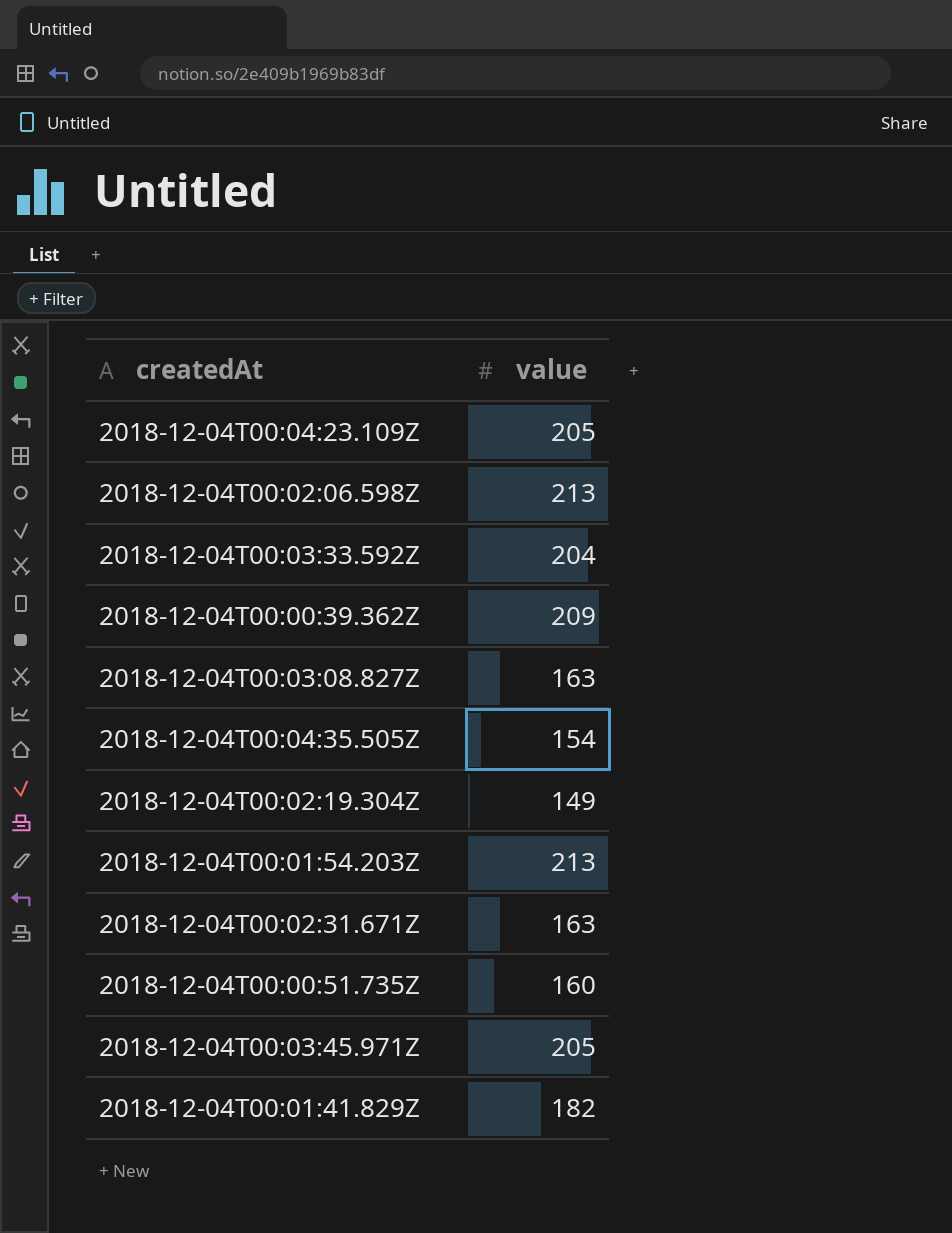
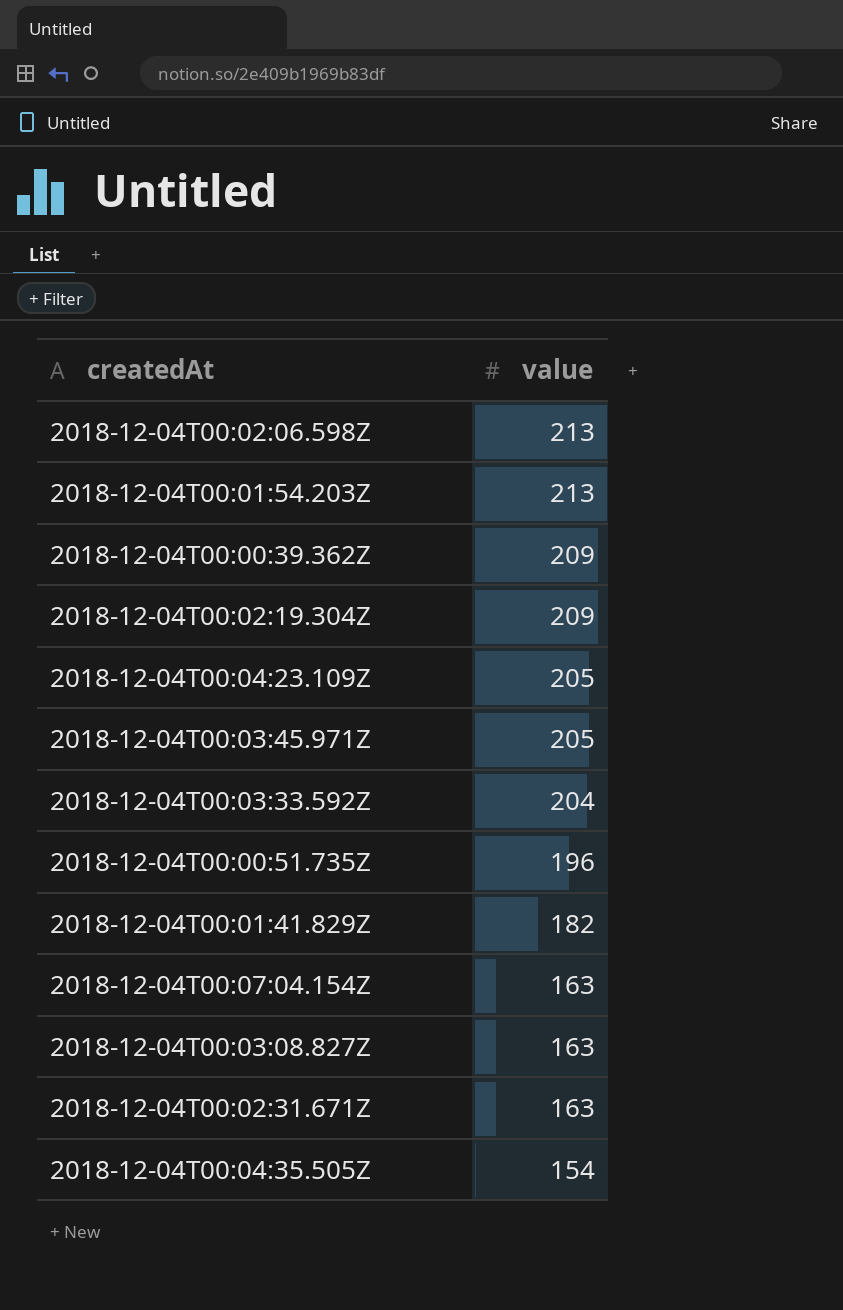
row order: none -> value descending
2018-12-04T00:02:19.304Z | value: 149 -> 209
2018-12-04T00:00:51.735Z | value: 160 -> 196
row 2018-12-04T00:07:04.154Z: none -> 163

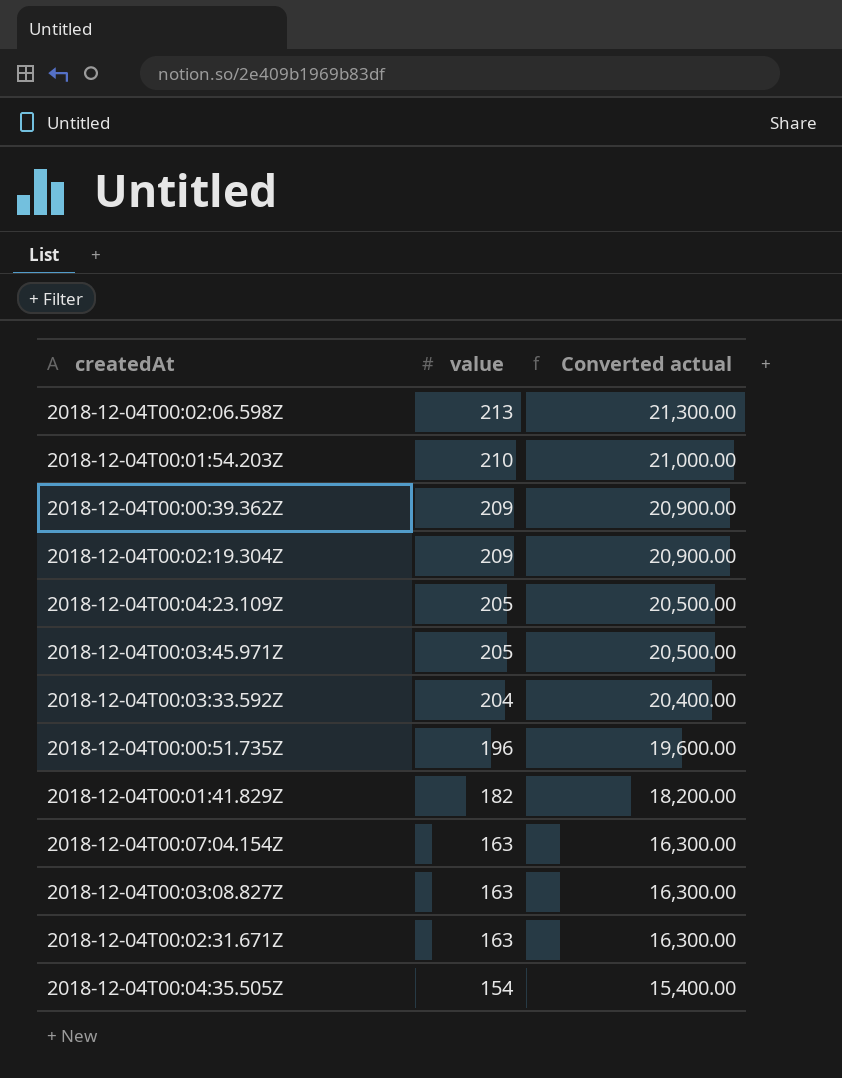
column Converted actual | formula: none -> [value] * 100
2018-12-04T00:01:54.203Z | value: 213 -> 210

